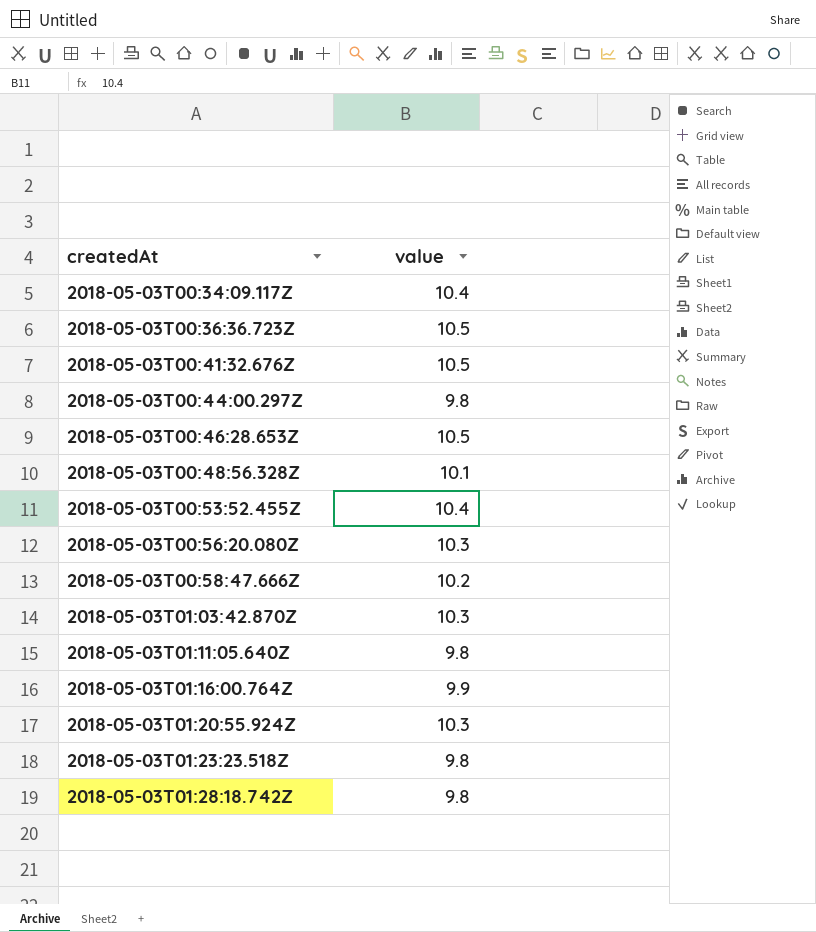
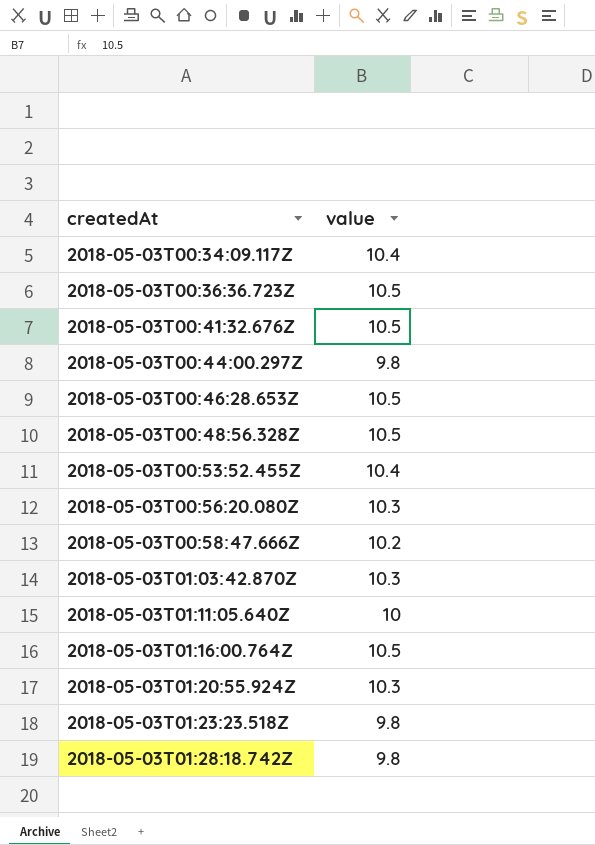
2018-05-03T00:48:56.328Z | value: 10.1 -> 10.5
2018-05-03T01:11:05.640Z | value: 9.8 -> 10
2018-05-03T01:16:00.764Z | value: 9.9 -> 10.5

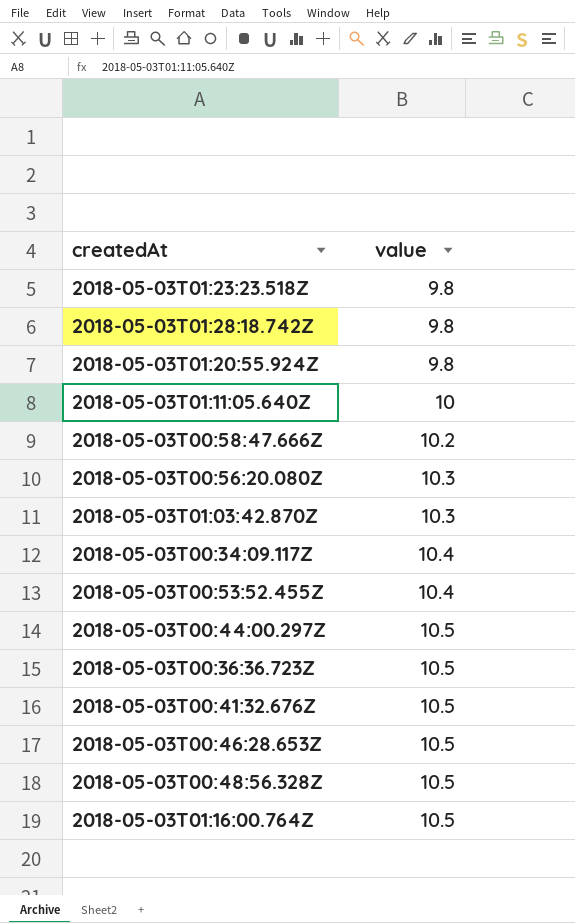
row order: createdAt ascending -> value ascending
2018-05-03T01:20:55.924Z | value: 10.3 -> 9.8
2018-05-03T00:44:00.297Z | value: 9.8 -> 10.5

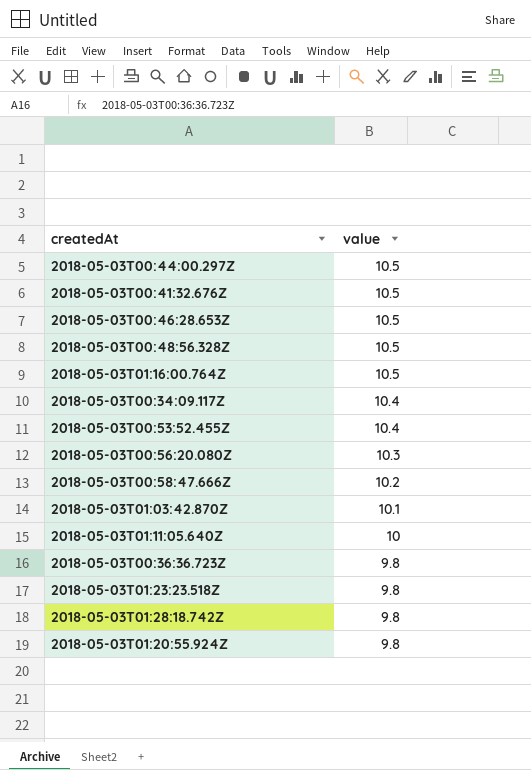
row order: value ascending -> value descending
2018-05-03T01:03:42.870Z | value: 10.3 -> 10.1
2018-05-03T00:36:36.723Z | value: 10.5 -> 9.8

